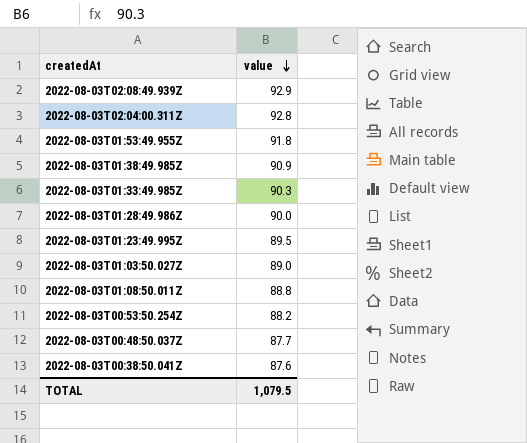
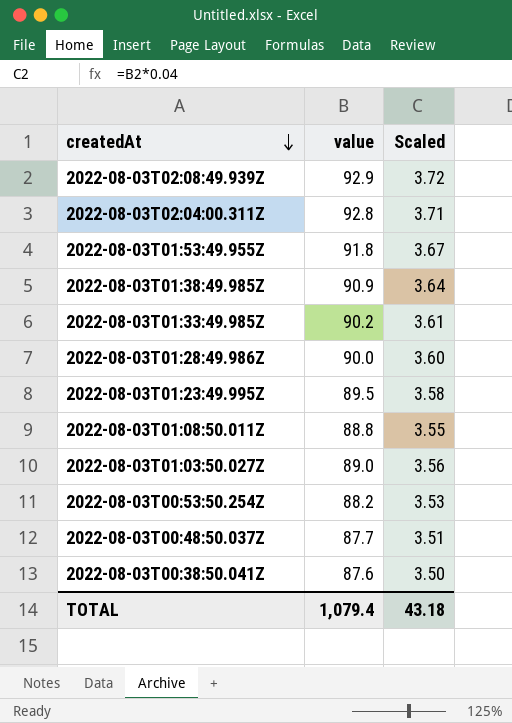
row order: value descending -> createdAt descending
column Scaled | formula: none -> [value] * 0.04
2022-08-03T01:33:49.985Z | value: 90.3 -> 90.2
TOTAL | value: 1,079.5 -> 1,079.4

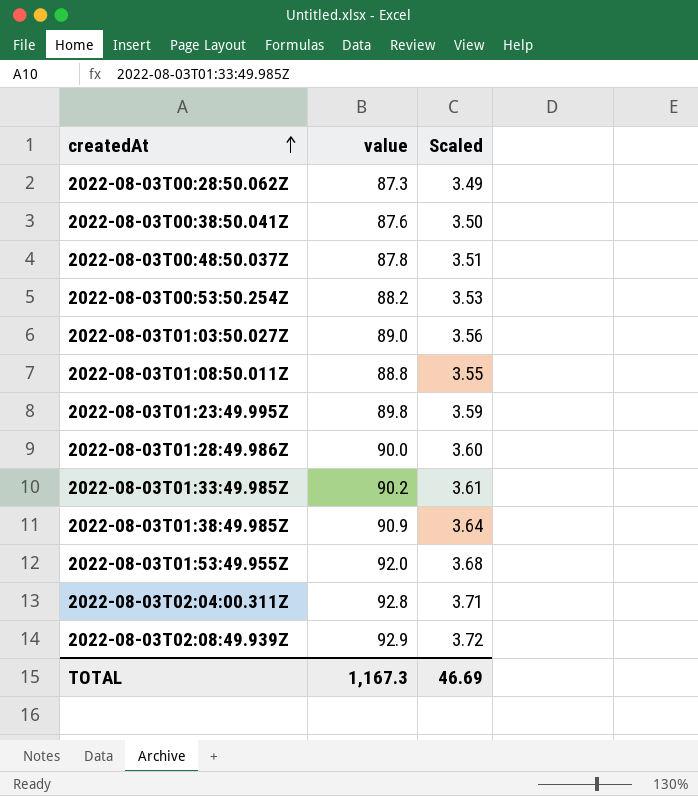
row order: createdAt descending -> createdAt ascending
row 2022-08-03T00:28:50.062Z: none -> 87.3 | 3.49
2022-08-03T00:48:50.037Z | value: 87.7 -> 87.8
2022-08-03T01:23:49.995Z | value: 89.5 -> 89.8
2022-08-03T01:23:49.995Z | Scaled: 3.58 -> 3.59
2022-08-03T01:53:49.955Z | value: 91.8 -> 92.0
2022-08-03T01:53:49.955Z | Scaled: 3.67 -> 3.68
TOTAL | value: 1,079.4 -> 1,167.3
TOTAL | Scaled: 43.18 -> 46.69

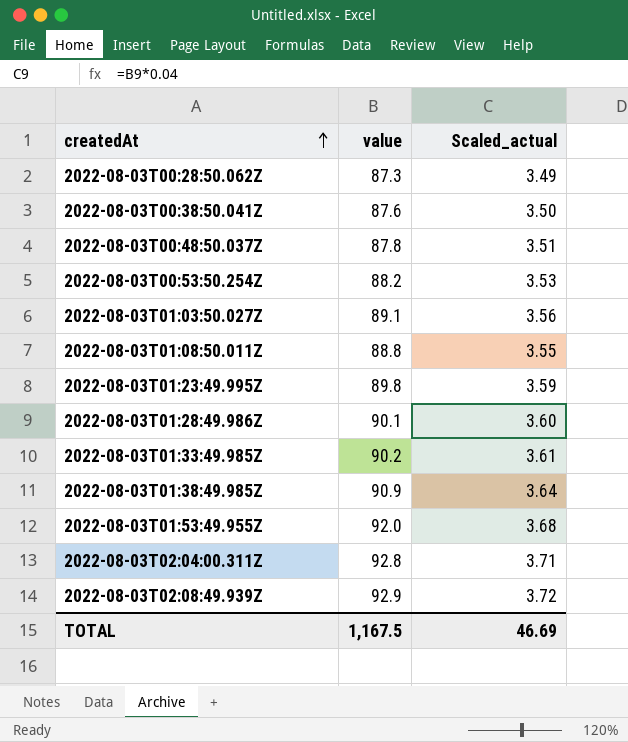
column name: Scaled -> Scaled_actual
2022-08-03T01:03:50.027Z | value: 89.0 -> 89.1
2022-08-03T01:28:49.986Z | value: 90.0 -> 90.1
TOTAL | value: 1,167.3 -> 1,167.5

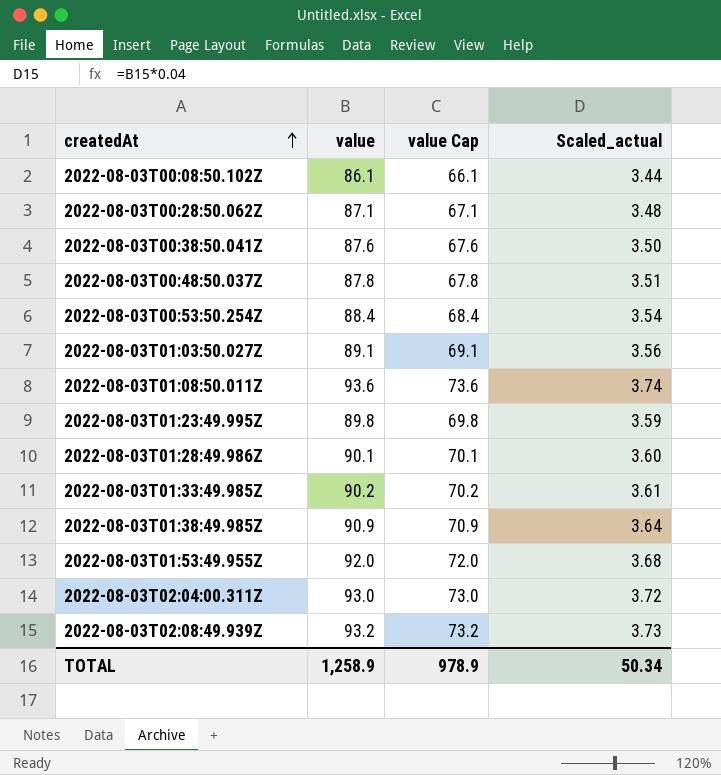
column value Cap | formula: none -> [value] - 20
row 2022-08-03T00:08:50.102Z: none -> 86.1 | 66.1 | 3.44
2022-08-03T00:28:50.062Z | value: 87.3 -> 87.1
2022-08-03T00:28:50.062Z | Scaled_actual: 3.49 -> 3.48
2022-08-03T00:53:50.254Z | value: 88.2 -> 88.4
2022-08-03T00:53:50.254Z | Scaled_actual: 3.53 -> 3.54
2022-08-03T01:08:50.011Z | value: 88.8 -> 93.6
2022-08-03T01:08:50.011Z | Scaled_actual: 3.55 -> 3.74
2022-08-03T02:04:00.311Z | value: 92.8 -> 93.0
2022-08-03T02:04:00.311Z | Scaled_actual: 3.71 -> 3.72
2022-08-03T02:08:49.939Z | value: 92.9 -> 93.2
2022-08-03T02:08:49.939Z | Scaled_actual: 3.72 -> 3.73
TOTAL | value: 1,167.5 -> 1,258.9
TOTAL | Scaled_actual: 46.69 -> 50.34

